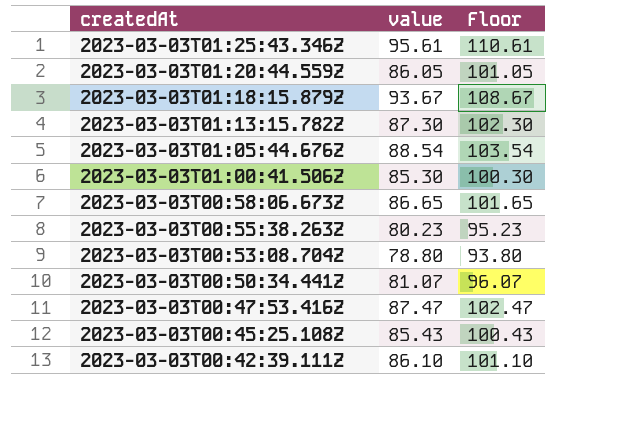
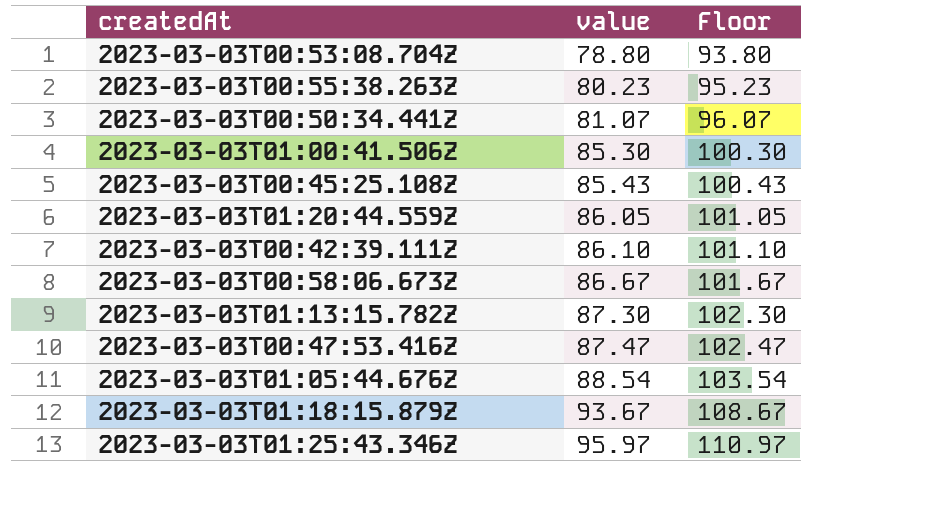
row order: createdAt descending -> value ascending
2023-03-03T00:58:06.673Z | value: 86.65 -> 86.67
2023-03-03T00:58:06.673Z | Floor: 101.65 -> 101.67
2023-03-03T01:25:43.346Z | value: 95.61 -> 95.97
2023-03-03T01:25:43.346Z | Floor: 110.61 -> 110.97

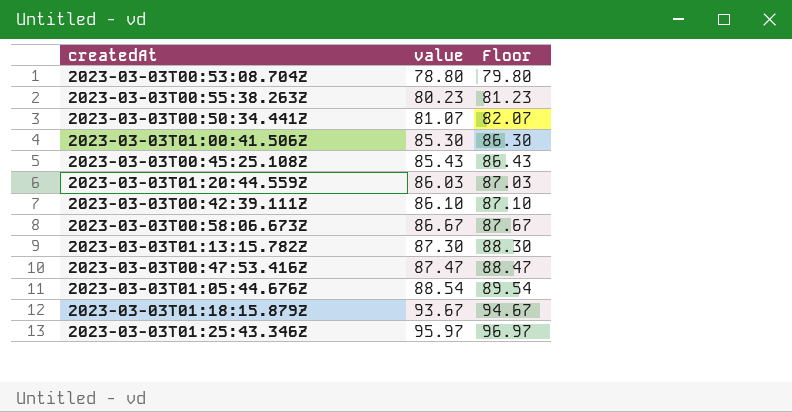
column Floor | formula: [value] + 15 -> [value] + 1
2023-03-03T01:20:44.559Z | value: 86.05 -> 86.03

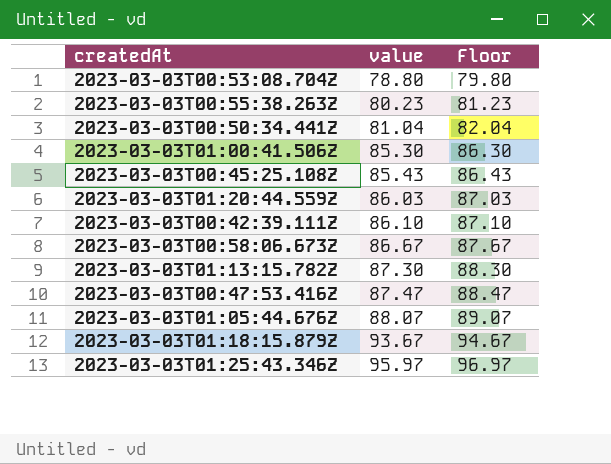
2023-03-03T00:50:34.441Z | value: 81.07 -> 81.04
2023-03-03T00:50:34.441Z | Floor: 82.07 -> 82.04
2023-03-03T01:05:44.676Z | value: 88.54 -> 88.07
2023-03-03T01:05:44.676Z | Floor: 89.54 -> 89.07

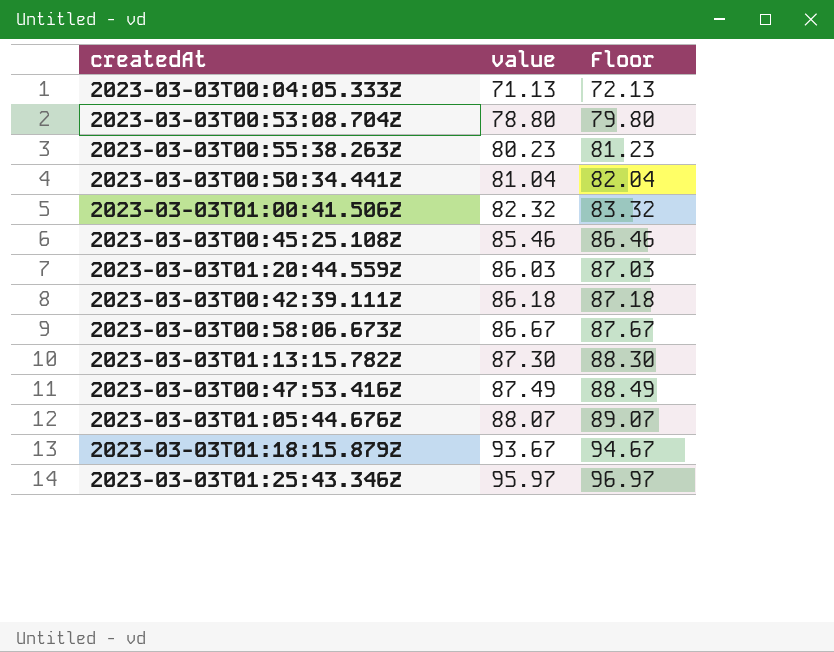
row 2023-03-03T00:04:05.333Z: none -> 71.13 | 72.13
2023-03-03T01:00:41.506Z | value: 85.30 -> 82.32
2023-03-03T01:00:41.506Z | Floor: 86.30 -> 83.32
2023-03-03T00:45:25.108Z | value: 85.43 -> 85.46
2023-03-03T00:45:25.108Z | Floor: 86.43 -> 86.46
2023-03-03T00:42:39.111Z | value: 86.10 -> 86.18
2023-03-03T00:42:39.111Z | Floor: 87.10 -> 87.18
2023-03-03T00:47:53.416Z | value: 87.47 -> 87.49
2023-03-03T00:47:53.416Z | Floor: 88.47 -> 88.49

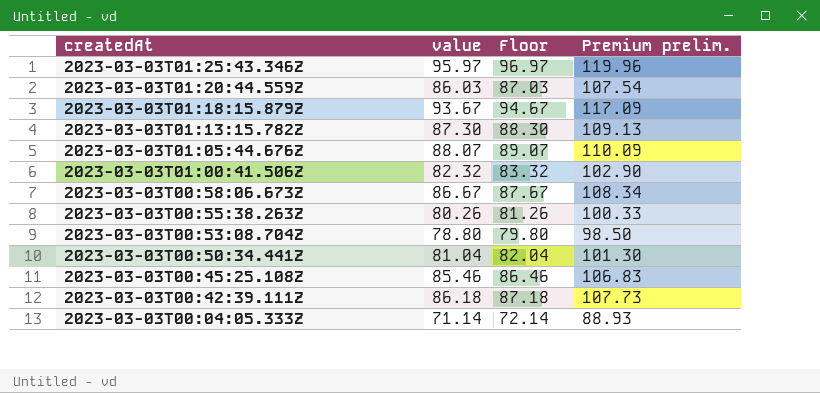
row order: value ascending -> createdAt descending
column Premium prelim. | formula: none -> [value] * 1.25
row 2023-03-03T00:47:53.416Z: 87.49 | 88.49 -> none
2023-03-03T00:55:38.263Z | value: 80.23 -> 80.26
2023-03-03T00:55:38.263Z | Floor: 81.23 -> 81.26
2023-03-03T00:04:05.333Z | value: 71.13 -> 71.14
2023-03-03T00:04:05.333Z | Floor: 72.13 -> 72.14

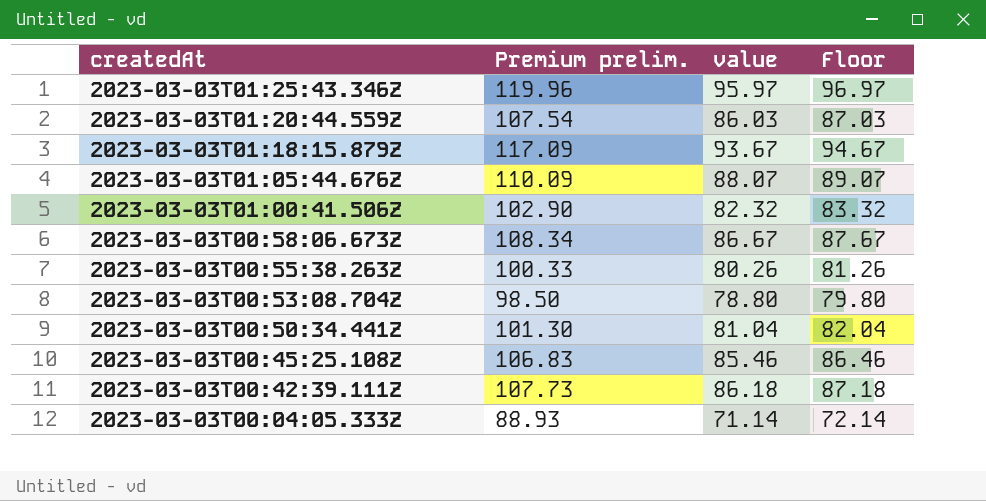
column Premium prelim. | position: 4 -> 2
row 2023-03-03T01:13:15.782Z: 87.30 | 88.30 | 109.13 -> none

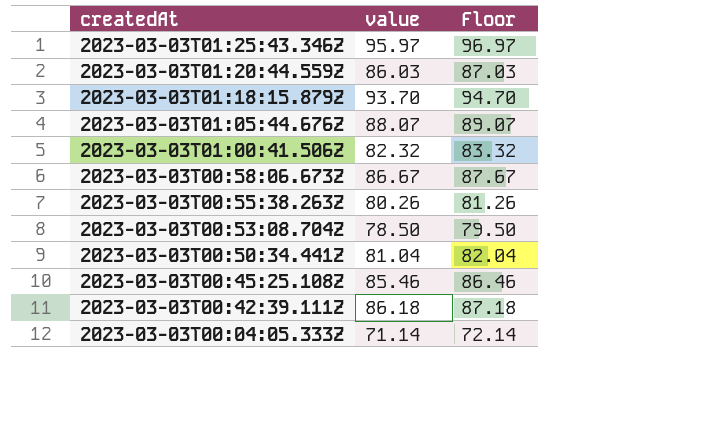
column Premium prelim. | formula: [value] * 1.25 -> none
2023-03-03T01:18:15.879Z | value: 93.67 -> 93.70
2023-03-03T01:18:15.879Z | Floor: 94.67 -> 94.70
2023-03-03T00:53:08.704Z | value: 78.80 -> 78.50
2023-03-03T00:53:08.704Z | Floor: 79.80 -> 79.50

